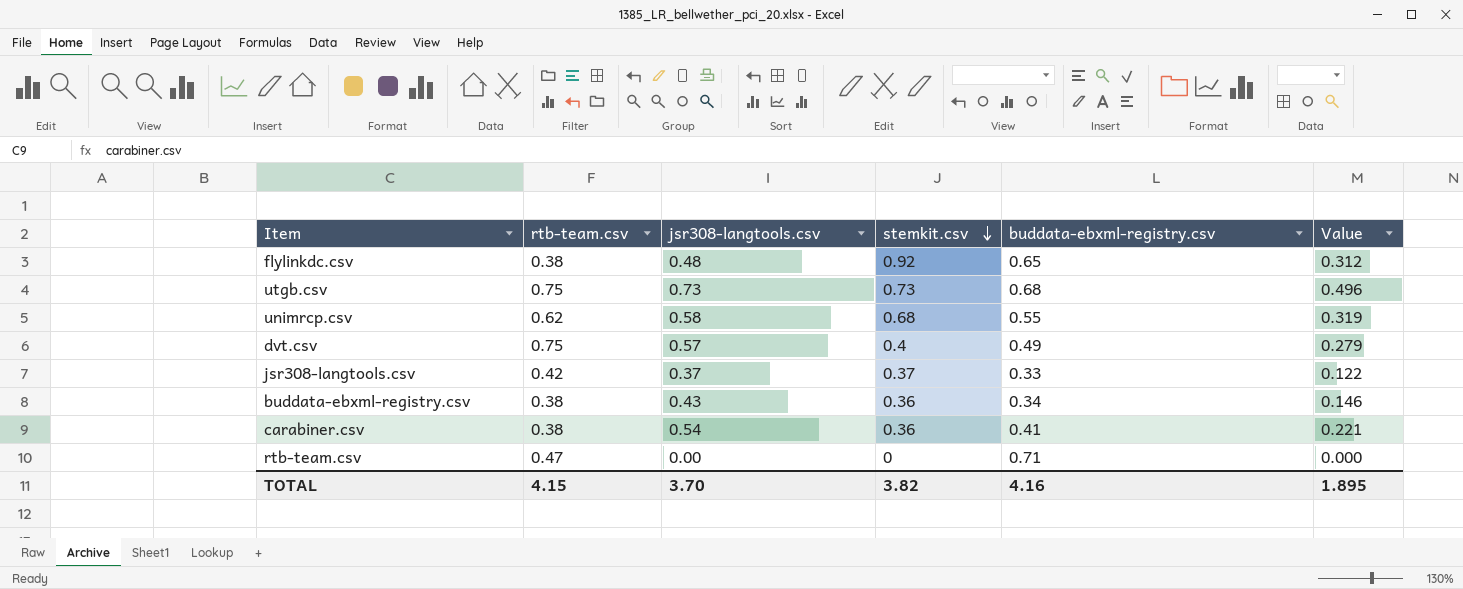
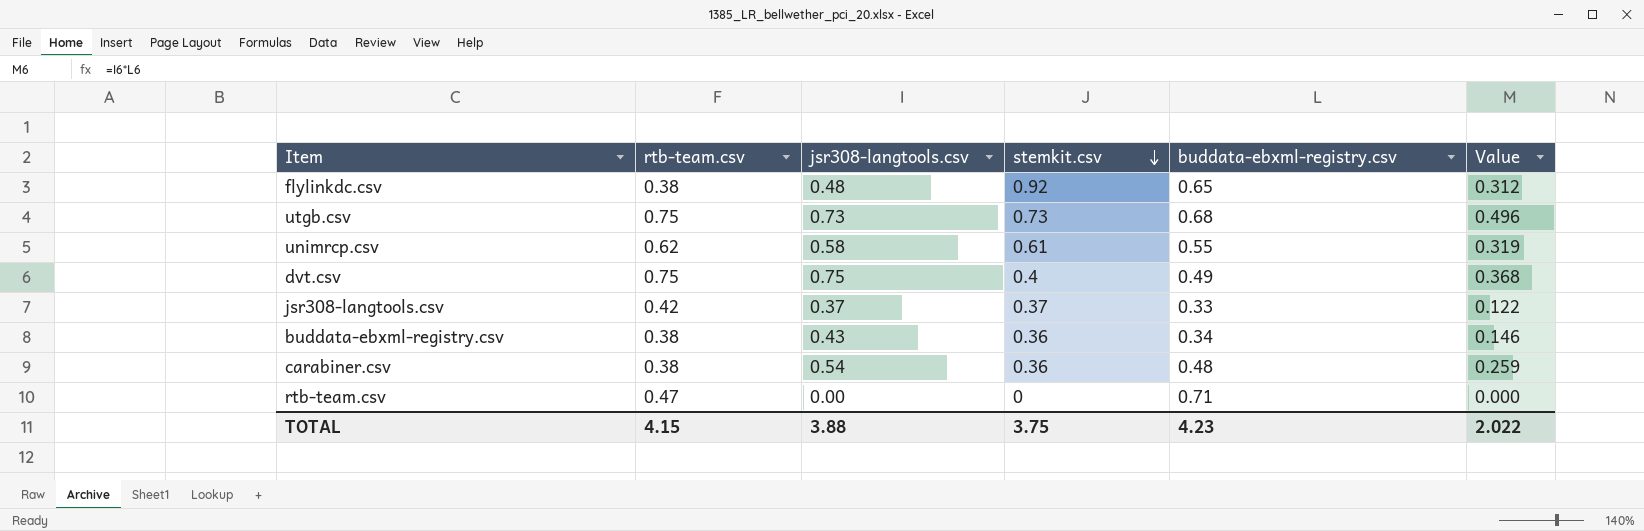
unimrcp.csv | stemkit.csv: 0.68 -> 0.61
dvt.csv | jsr308-langtools.csv: 0.57 -> 0.75
dvt.csv | Value: 0.279 -> 0.368
carabiner.csv | buddata-ebxml-registry.csv: 0.41 -> 0.48
carabiner.csv | Value: 0.221 -> 0.259
TOTAL | jsr308-langtools.csv: 3.70 -> 3.88
TOTAL | stemkit.csv: 3.82 -> 3.75
TOTAL | buddata-ebxml-registry.csv: 4.16 -> 4.23
TOTAL | Value: 1.895 -> 2.022

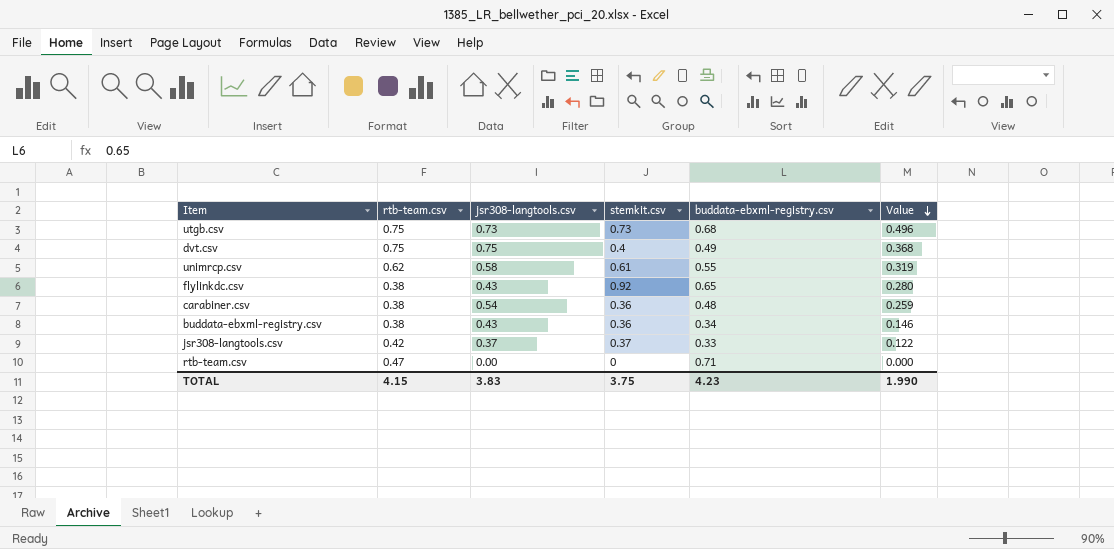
row order: stemkit.csv descending -> Value descending
flylinkdc.csv | jsr308-langtools.csv: 0.48 -> 0.43
flylinkdc.csv | Value: 0.312 -> 0.280
TOTAL | jsr308-langtools.csv: 3.88 -> 3.83
TOTAL | Value: 2.022 -> 1.990

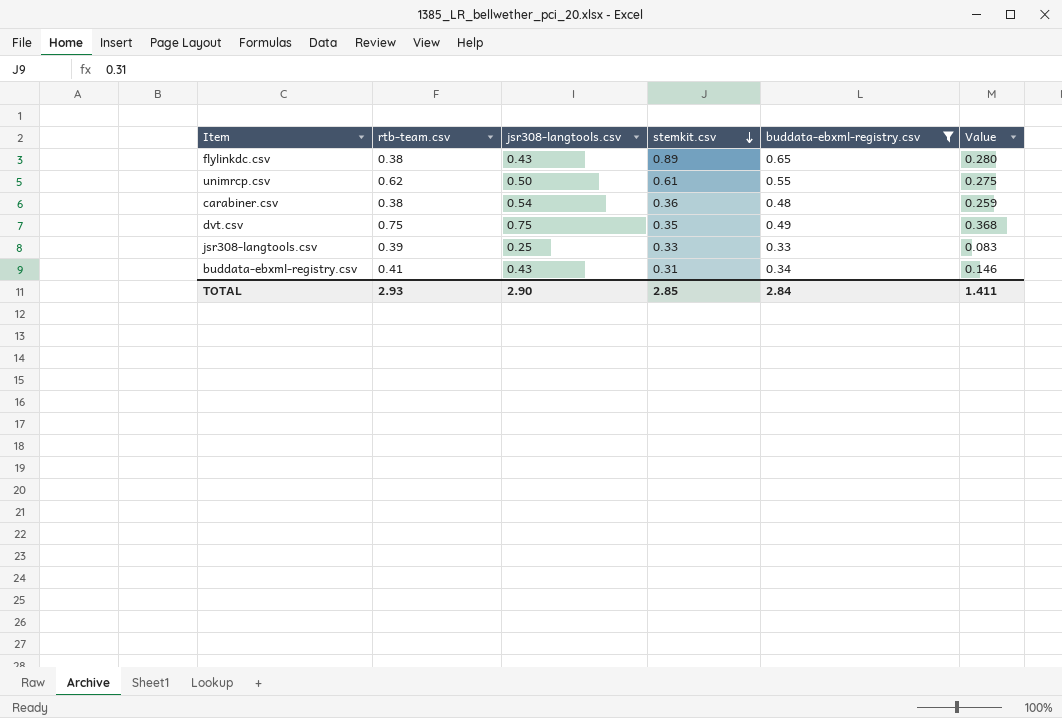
filter: none -> buddata-ebxml-registry.csv <= 0.65
row order: Value descending -> stemkit.csv descending
flylinkdc.csv | stemkit.csv: 0.92 -> 0.89
unimrcp.csv | jsr308-langtools.csv: 0.58 -> 0.50
unimrcp.csv | Value: 0.319 -> 0.275
dvt.csv | stemkit.csv: 0.4 -> 0.35
jsr308-langtools.csv | rtb-team.csv: 0.42 -> 0.39
jsr308-langtools.csv | jsr308-langtools.csv: 0.37 -> 0.25
jsr308-langtools.csv | stemkit.csv: 0.37 -> 0.33
jsr308-langtools.csv | Value: 0.122 -> 0.083
buddata-ebxml-registry.csv | rtb-team.csv: 0.38 -> 0.41
buddata-ebxml-registry.csv | stemkit.csv: 0.36 -> 0.31
TOTAL | rtb-team.csv: 4.15 -> 2.93
TOTAL | jsr308-langtools.csv: 3.83 -> 2.90
TOTAL | stemkit.csv: 3.75 -> 2.85
TOTAL | buddata-ebxml-registry.csv: 4.23 -> 2.84
TOTAL | Value: 1.990 -> 1.411

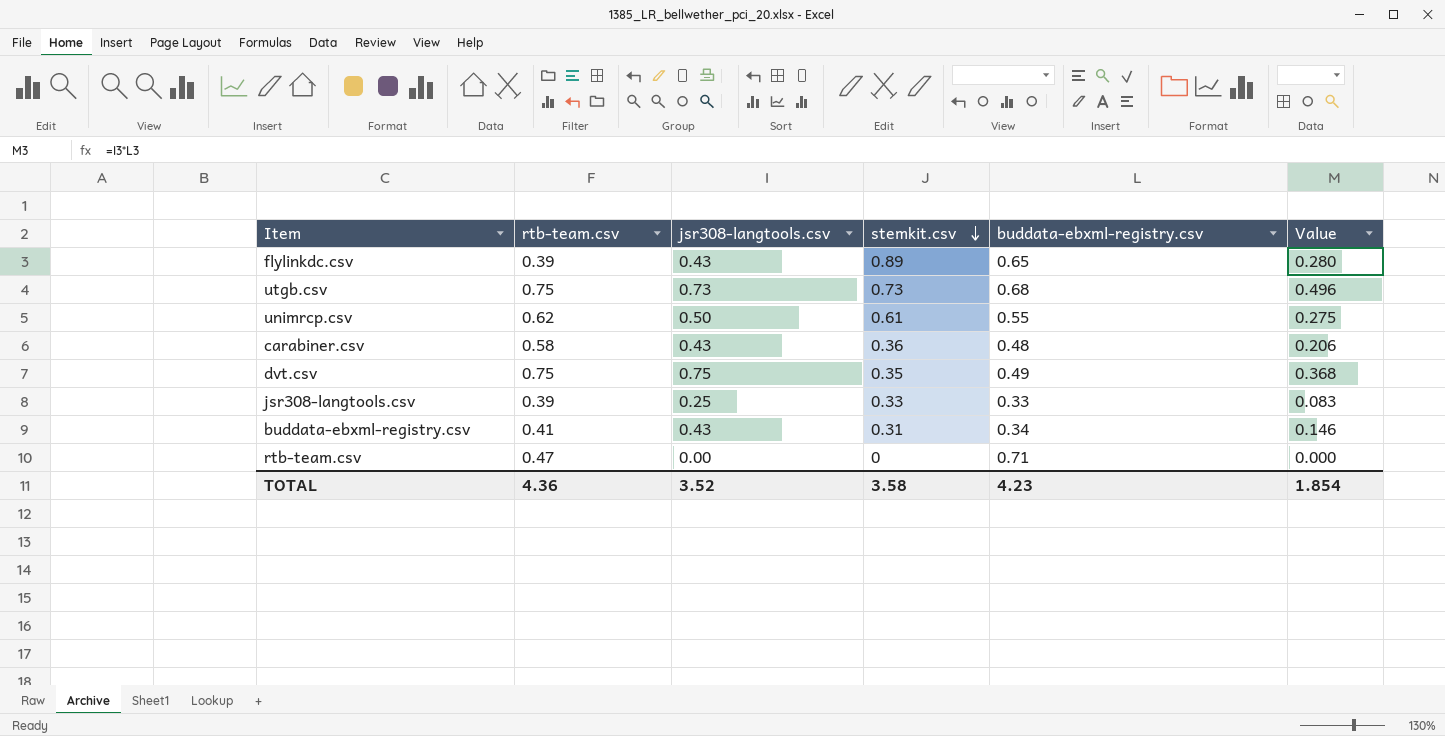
filter: buddata-ebxml-registry.csv <= 0.65 -> none
flylinkdc.csv | rtb-team.csv: 0.38 -> 0.39
carabiner.csv | rtb-team.csv: 0.38 -> 0.58
carabiner.csv | jsr308-langtools.csv: 0.54 -> 0.43
carabiner.csv | Value: 0.259 -> 0.206
TOTAL | rtb-team.csv: 2.93 -> 4.36
TOTAL | jsr308-langtools.csv: 2.90 -> 3.52
TOTAL | stemkit.csv: 2.85 -> 3.58
TOTAL | buddata-ebxml-registry.csv: 2.84 -> 4.23
TOTAL | Value: 1.411 -> 1.854

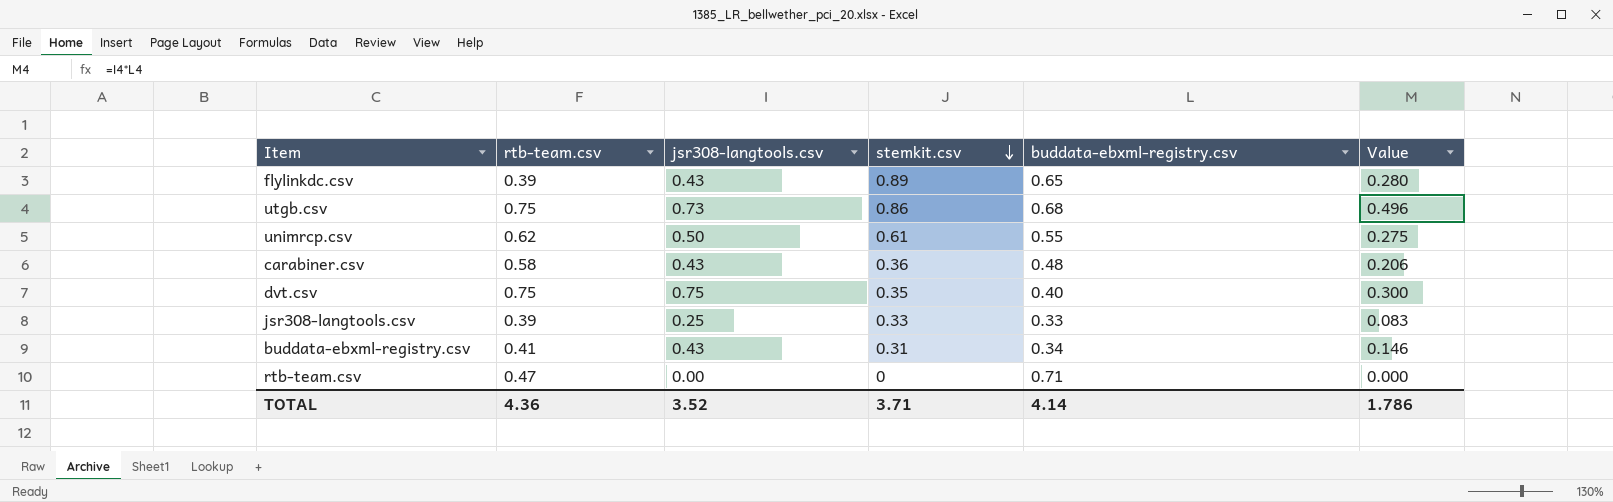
utgb.csv | stemkit.csv: 0.73 -> 0.86
dvt.csv | buddata-ebxml-registry.csv: 0.49 -> 0.40
dvt.csv | Value: 0.368 -> 0.300
TOTAL | stemkit.csv: 3.58 -> 3.71
TOTAL | buddata-ebxml-registry.csv: 4.23 -> 4.14
TOTAL | Value: 1.854 -> 1.786

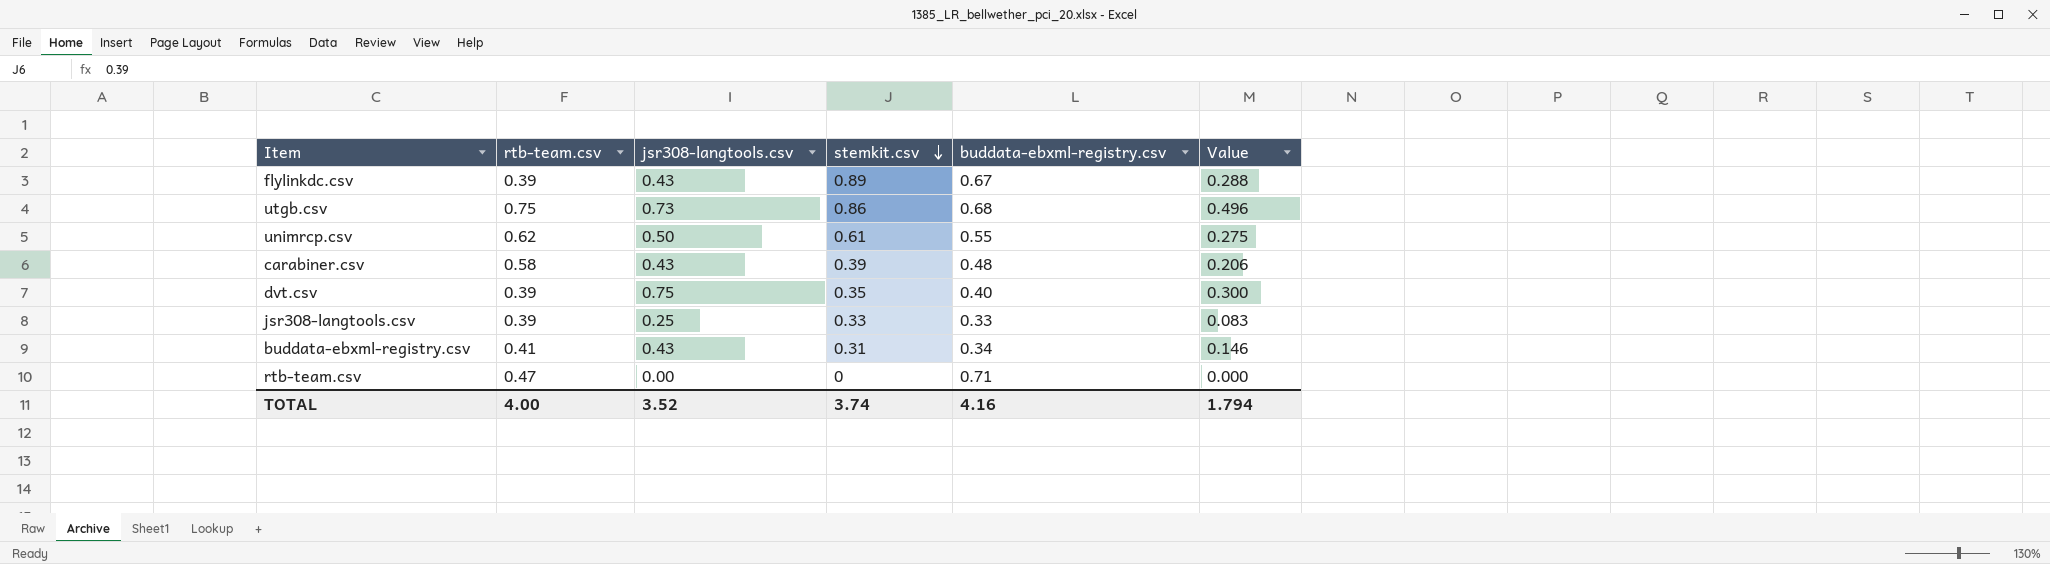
flylinkdc.csv | buddata-ebxml-registry.csv: 0.65 -> 0.67
flylinkdc.csv | Value: 0.280 -> 0.288
carabiner.csv | stemkit.csv: 0.36 -> 0.39
dvt.csv | rtb-team.csv: 0.75 -> 0.39
TOTAL | rtb-team.csv: 4.36 -> 4.00
TOTAL | stemkit.csv: 3.71 -> 3.74
TOTAL | buddata-ebxml-registry.csv: 4.14 -> 4.16
TOTAL | Value: 1.786 -> 1.794

